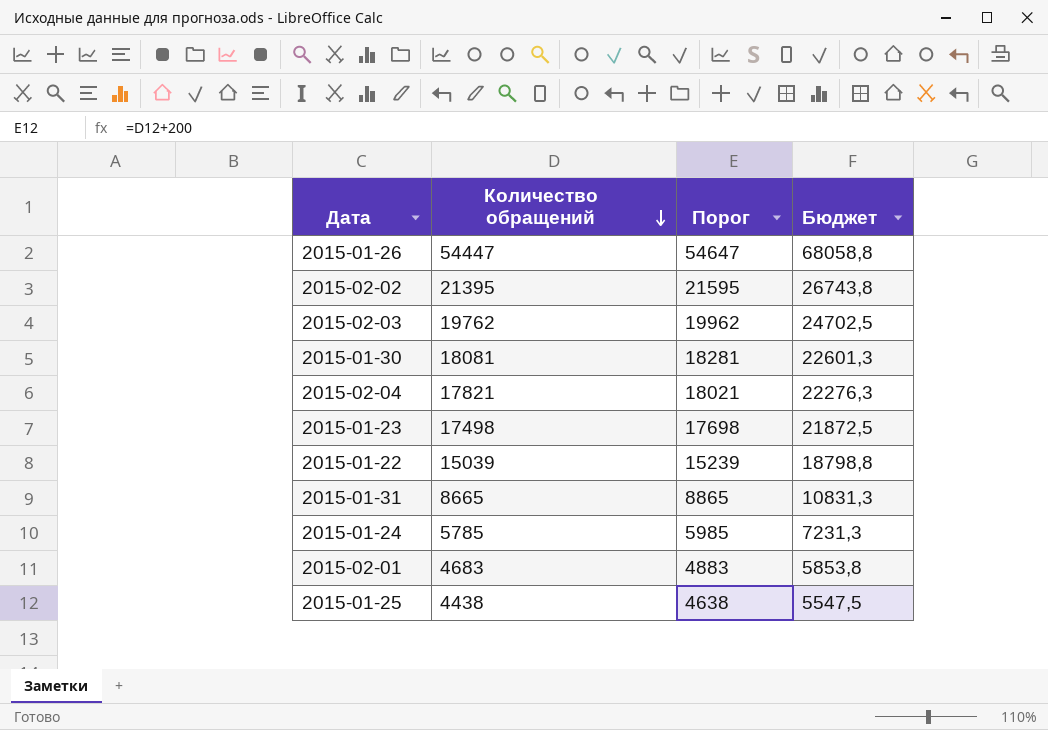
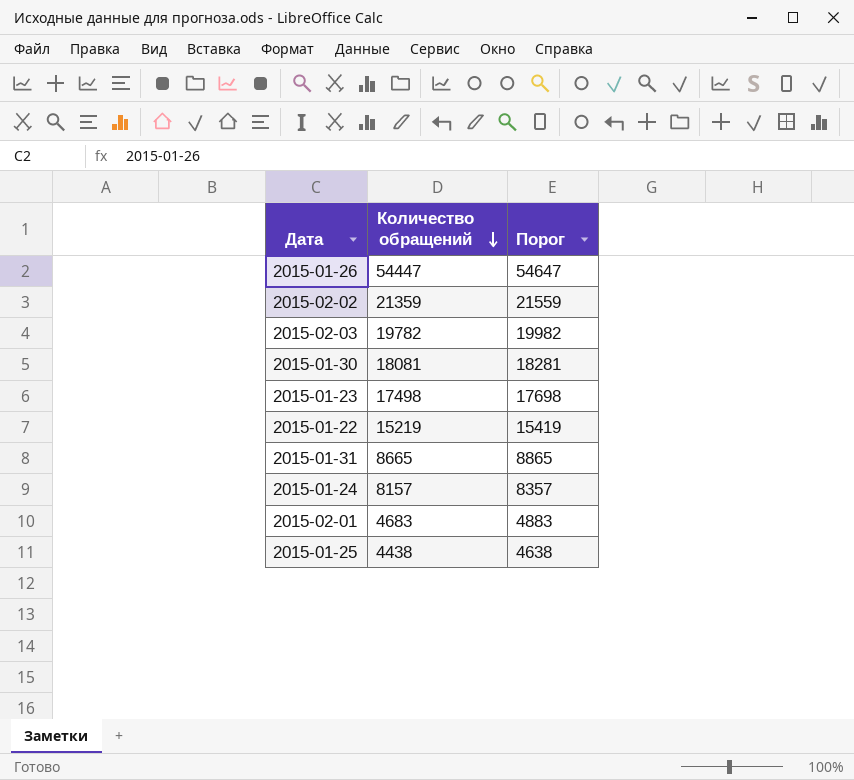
column Бюджет | formula: [Количество обращений] * 1,25 -> none
row 2015-02-04: 17821 | 18021 | 22276,3 -> none
2015-02-02 | Количество обращений: 21395 -> 21359
2015-02-02 | Порог: 21595 -> 21559
2015-02-03 | Количество обращений: 19762 -> 19782
2015-02-03 | Порог: 19962 -> 19982
2015-01-22 | Количество обращений: 15039 -> 15219
2015-01-22 | Порог: 15239 -> 15419
2015-01-24 | Количество обращений: 5785 -> 8157
2015-01-24 | Порог: 5985 -> 8357

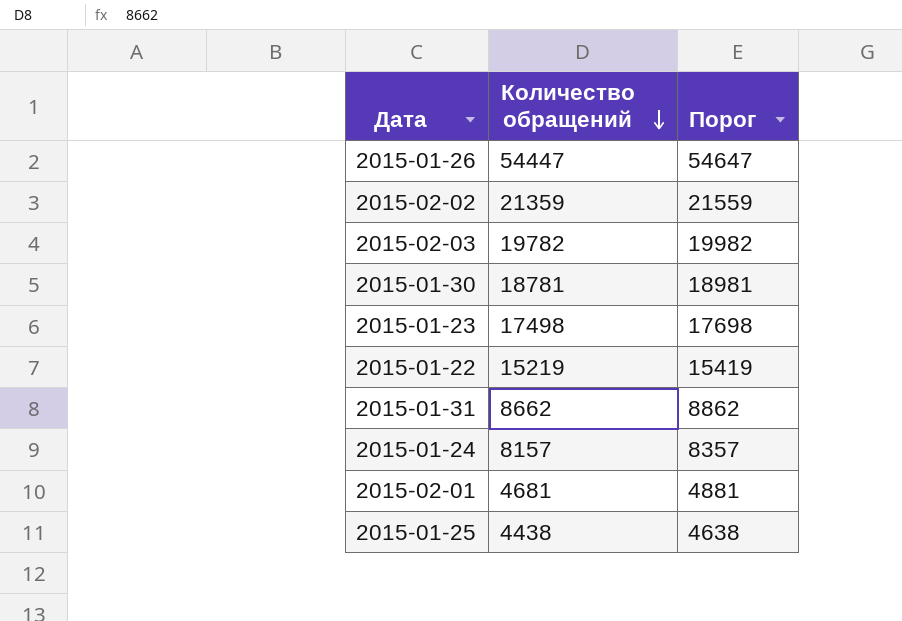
2015-01-30 | Количество обращений: 18081 -> 18781
2015-01-30 | Порог: 18281 -> 18981
2015-01-31 | Количество обращений: 8665 -> 8662
2015-01-31 | Порог: 8865 -> 8862
2015-02-01 | Количество обращений: 4683 -> 4681
2015-02-01 | Порог: 4883 -> 4881

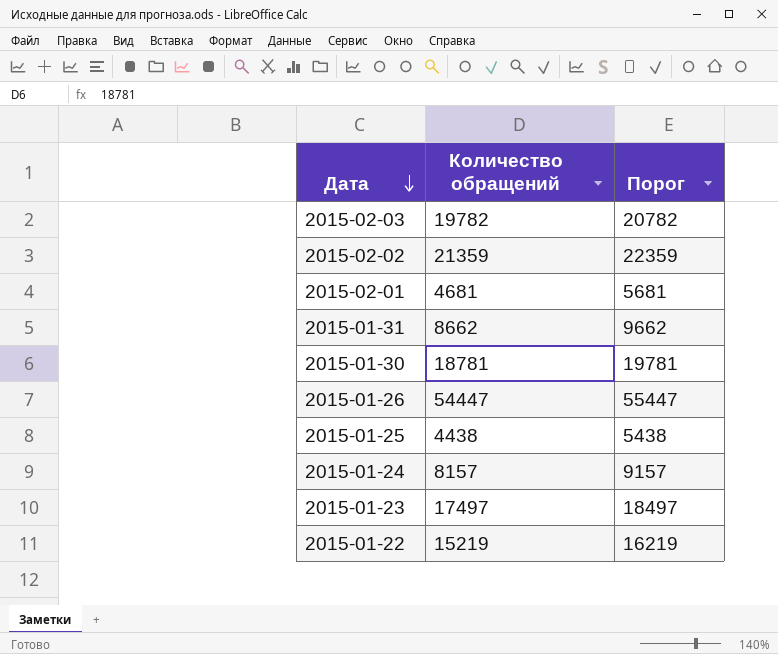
row order: Количество обращений descending -> Дата descending
column Порог | formula: [Количество обращений] + 200 -> [Количество обращений] + 1000
2015-01-23 | Количество обращений: 17498 -> 17497

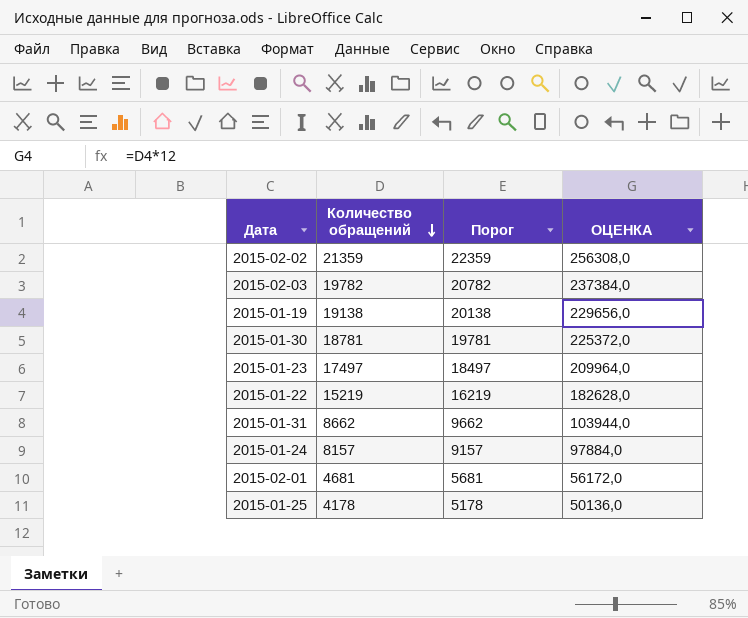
row order: Дата descending -> Количество обращений descending
column ОЦЕНКА | formula: none -> [Количество обращений] * 12
row 2015-01-26: 54447 | 55447 -> none
row 2015-01-19: none -> 19138 | 20138 | 229656,0
2015-01-25 | Количество обращений: 4438 -> 4178
2015-01-25 | Порог: 5438 -> 5178

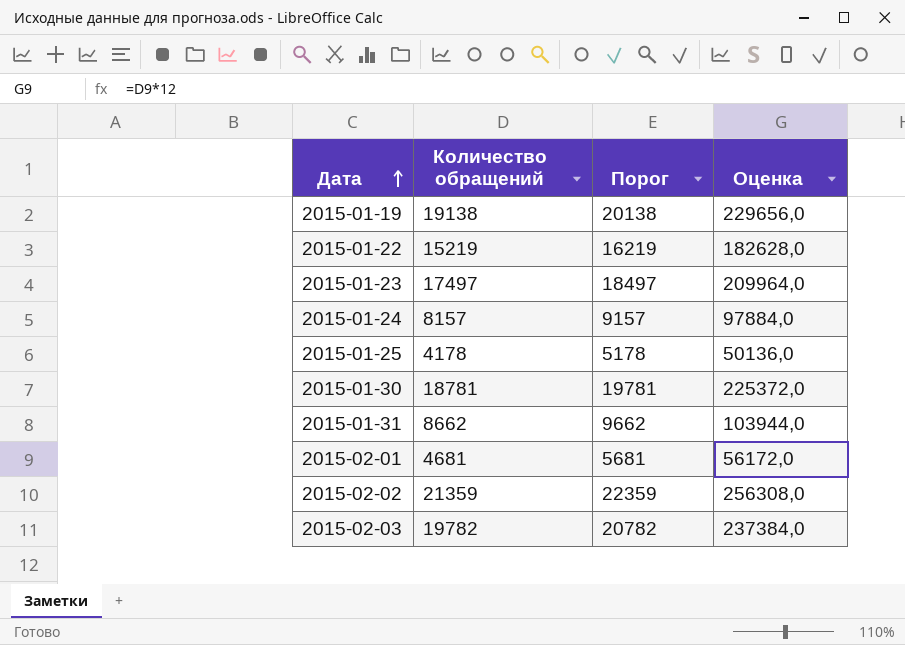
row order: Количество обращений descending -> Дата ascending
column name: ОЦЕНКА -> Оценка

